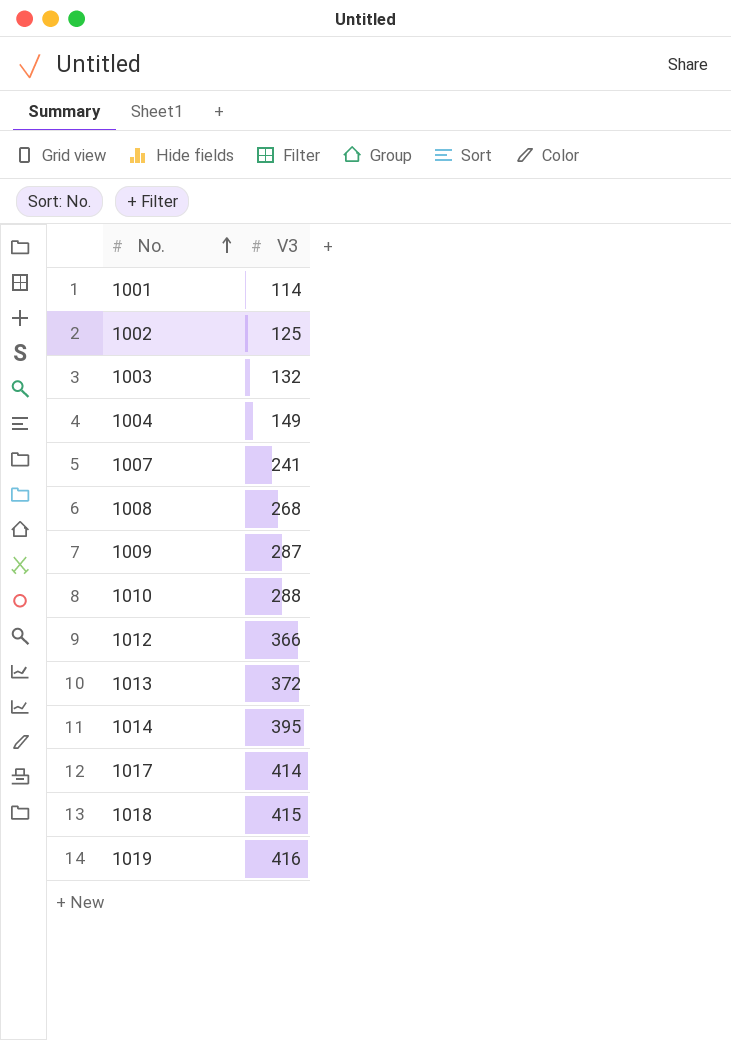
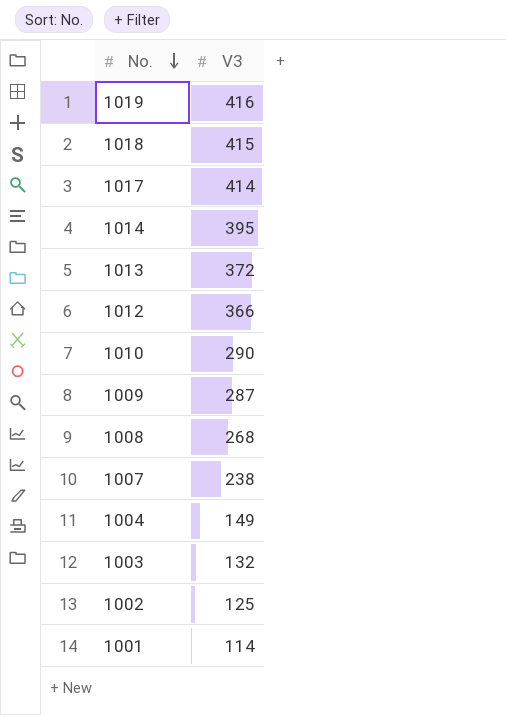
row order: No. ascending -> No. descending
1010 | V3: 288 -> 290
1007 | V3: 241 -> 238

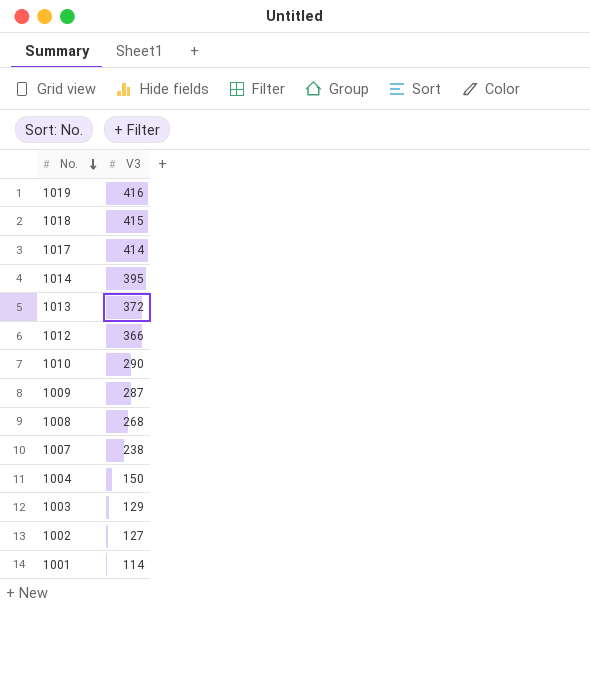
1004 | V3: 149 -> 150
1003 | V3: 132 -> 129
1002 | V3: 125 -> 127

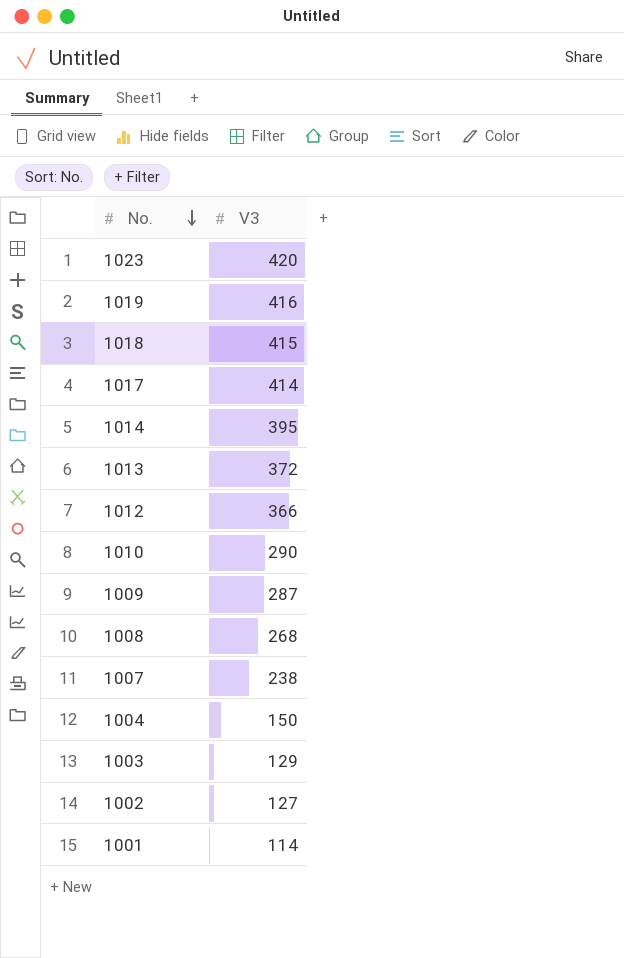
row 1023: none -> 420

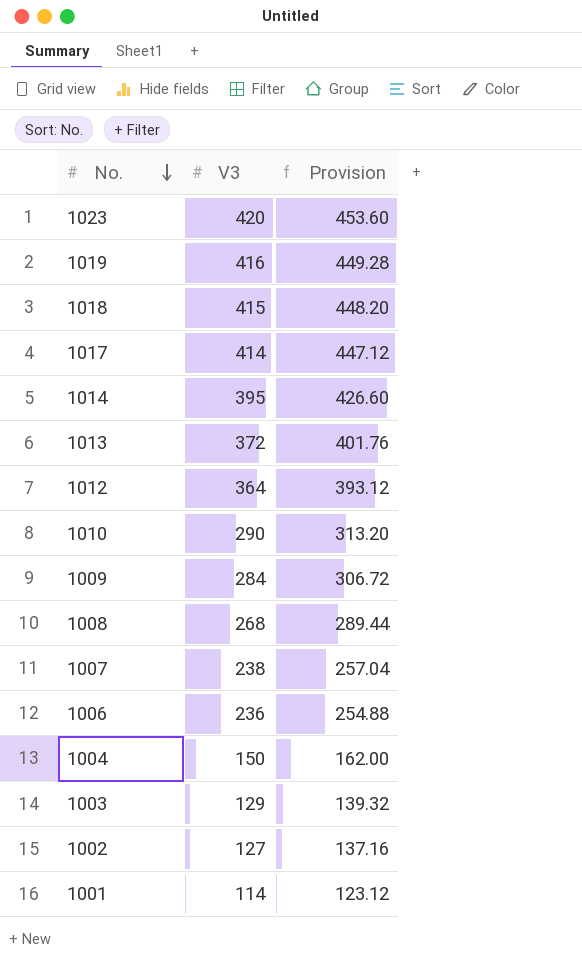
column Provision | formula: none -> [V3] * 1.08
1012 | V3: 366 -> 364
1009 | V3: 287 -> 284
row 1006: none -> 236 | 254.88

